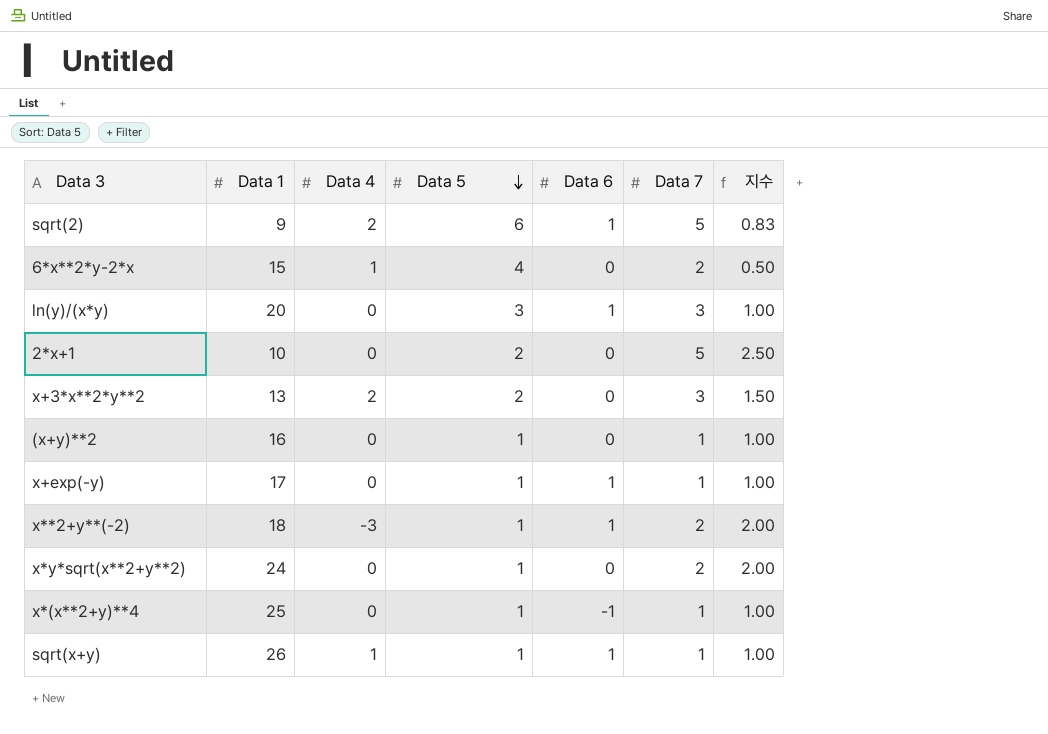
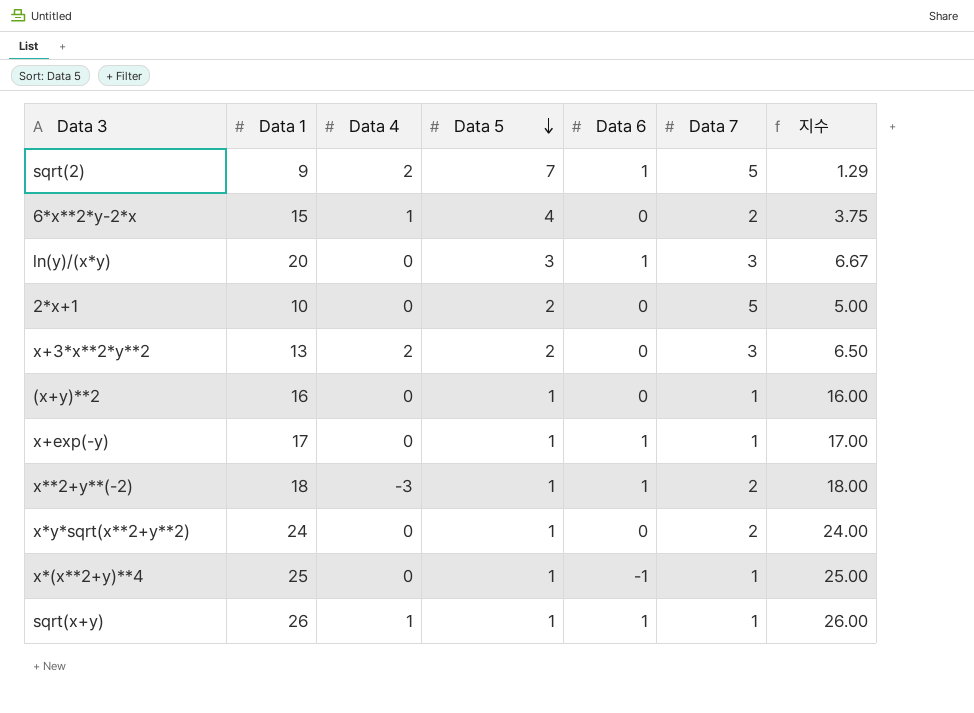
column 지수 | formula: [Data 7] / [Data 5] -> [Data 1] / [Data 5]
sqrt(2) | Data 5: 6 -> 7

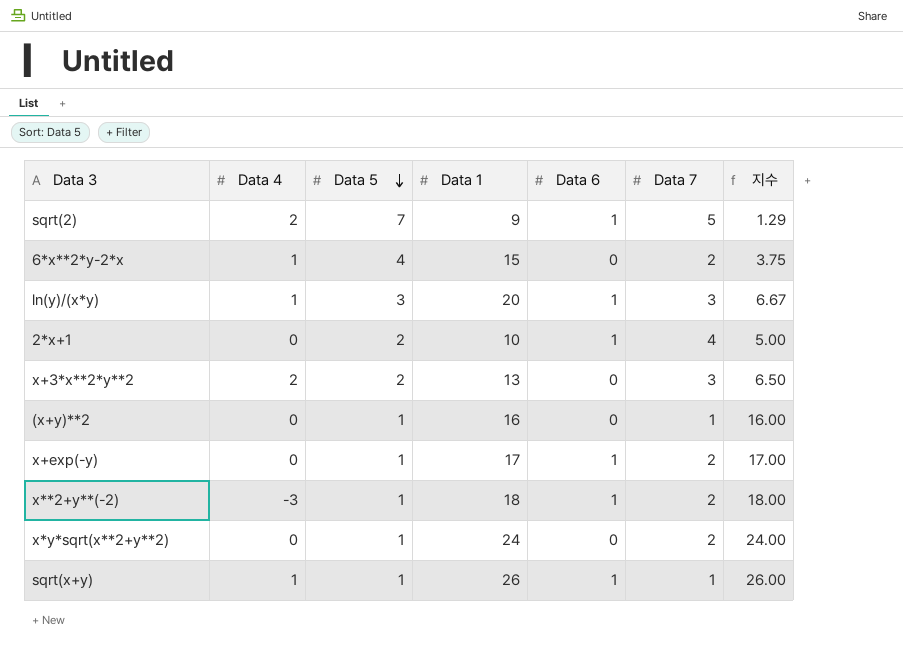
column Data 1 | position: 2 -> 4
row x*(x**2+y)**4: 25 | 0 | 1 | -1 | 1 | 25.00 -> none
ln(y)/(x*y) | Data 4: 0 -> 1
2*x+1 | Data 6: 0 -> 1
2*x+1 | Data 7: 5 -> 4
x+exp(-y) | Data 7: 1 -> 2

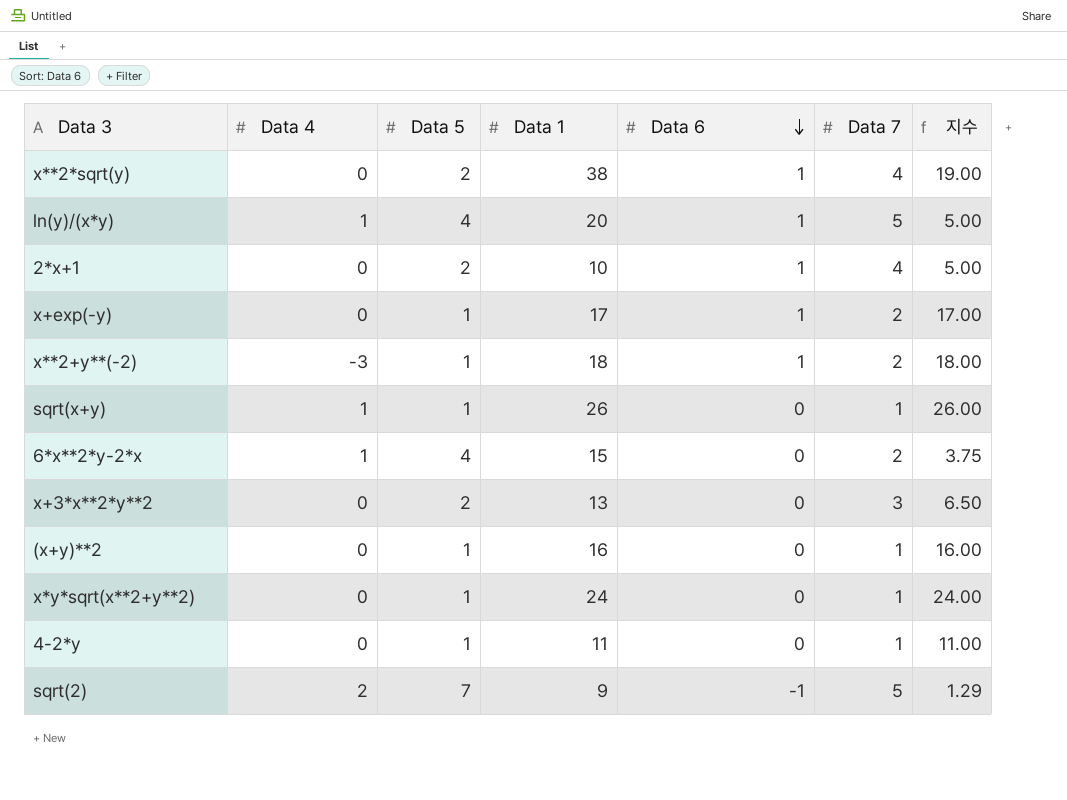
row order: Data 5 descending -> Data 6 descending
row x**2*sqrt(y): none -> 0 | 2 | 38 | 1 | 4 | 19.00
ln(y)/(x*y) | Data 5: 3 -> 4
ln(y)/(x*y) | Data 7: 3 -> 5
ln(y)/(x*y) | 지수: 6.67 -> 5.00
sqrt(x+y) | Data 6: 1 -> 0
x+3*x**2*y**2 | Data 4: 2 -> 0
x*y*sqrt(x**2+y**2) | Data 7: 2 -> 1
row 4-2*y: none -> 0 | 1 | 11 | 0 | 1 | 11.00
sqrt(2) | Data 6: 1 -> -1

